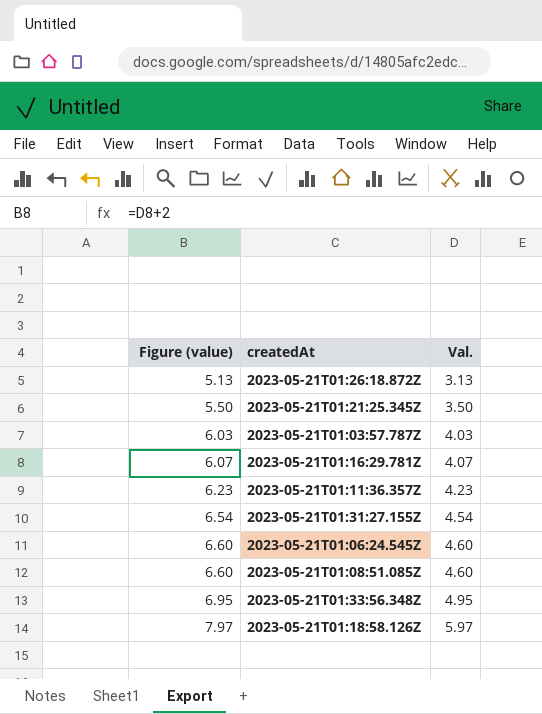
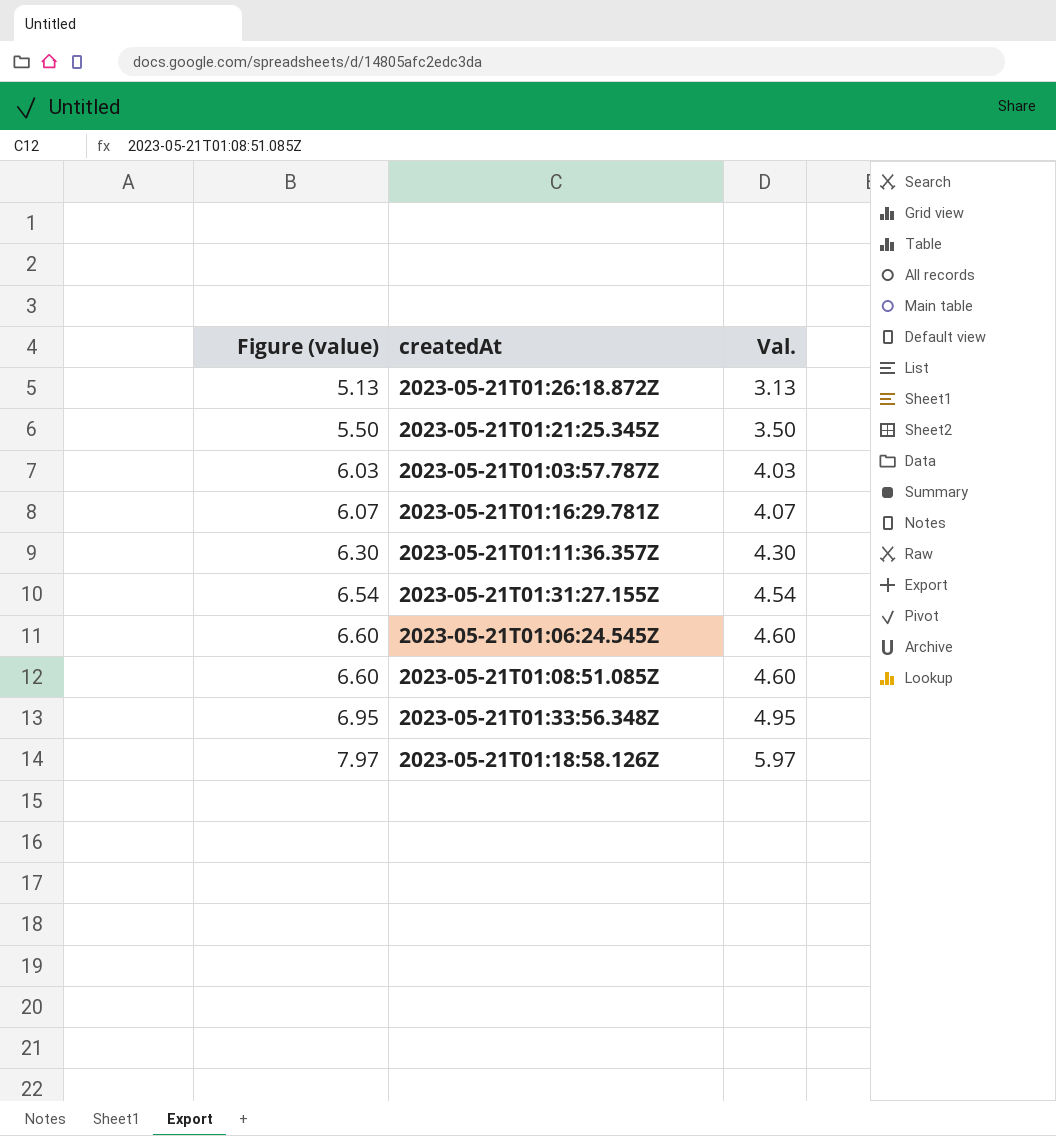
2023-05-21T01:11:36.357Z | Figure (value): 6.23 -> 6.30
2023-05-21T01:11:36.357Z | Val.: 4.23 -> 4.30

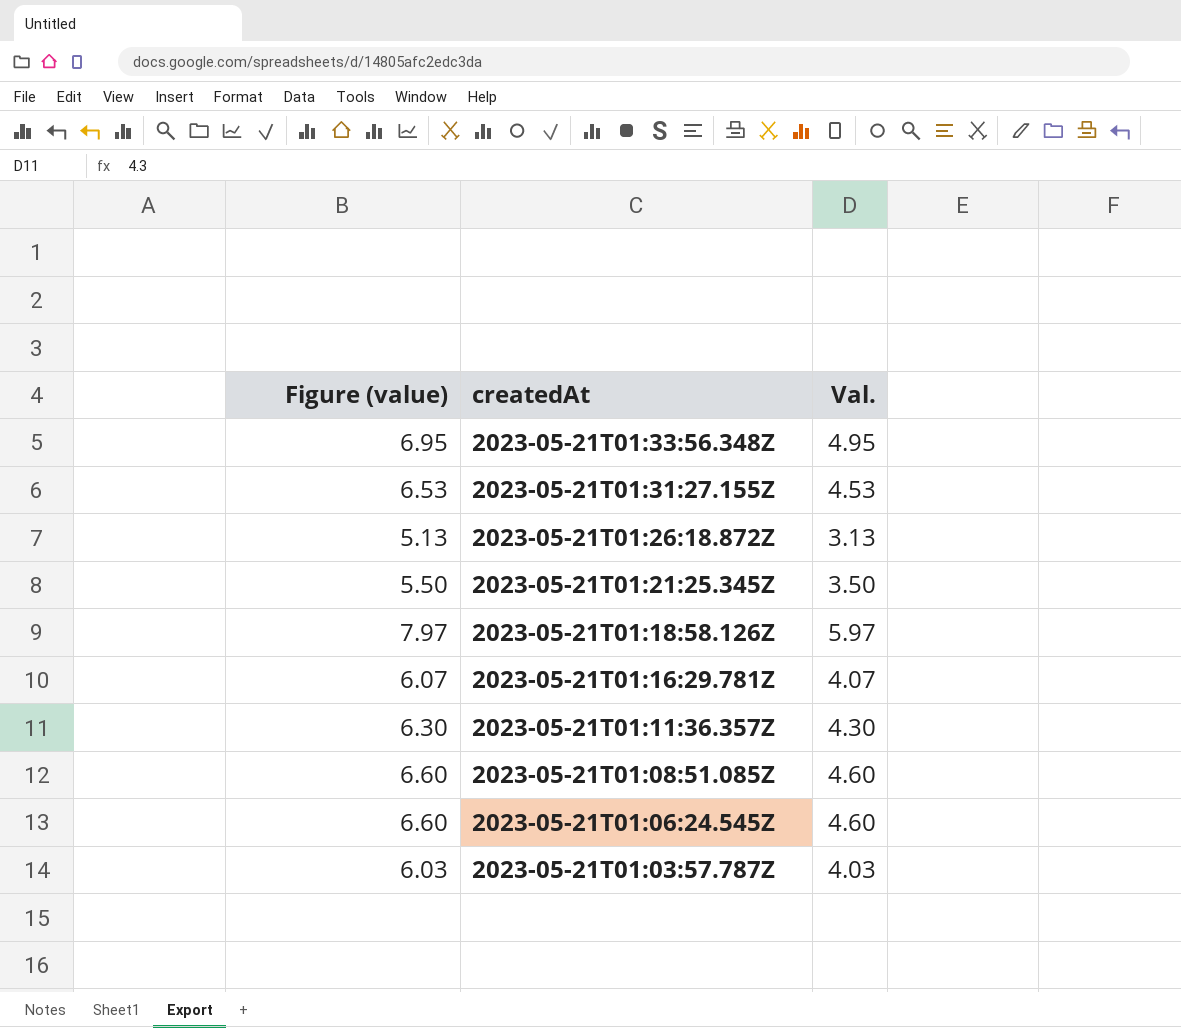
row order: Figure (value) ascending -> createdAt descending
2023-05-21T01:31:27.155Z | Figure (value): 6.54 -> 6.53
2023-05-21T01:31:27.155Z | Val.: 4.54 -> 4.53

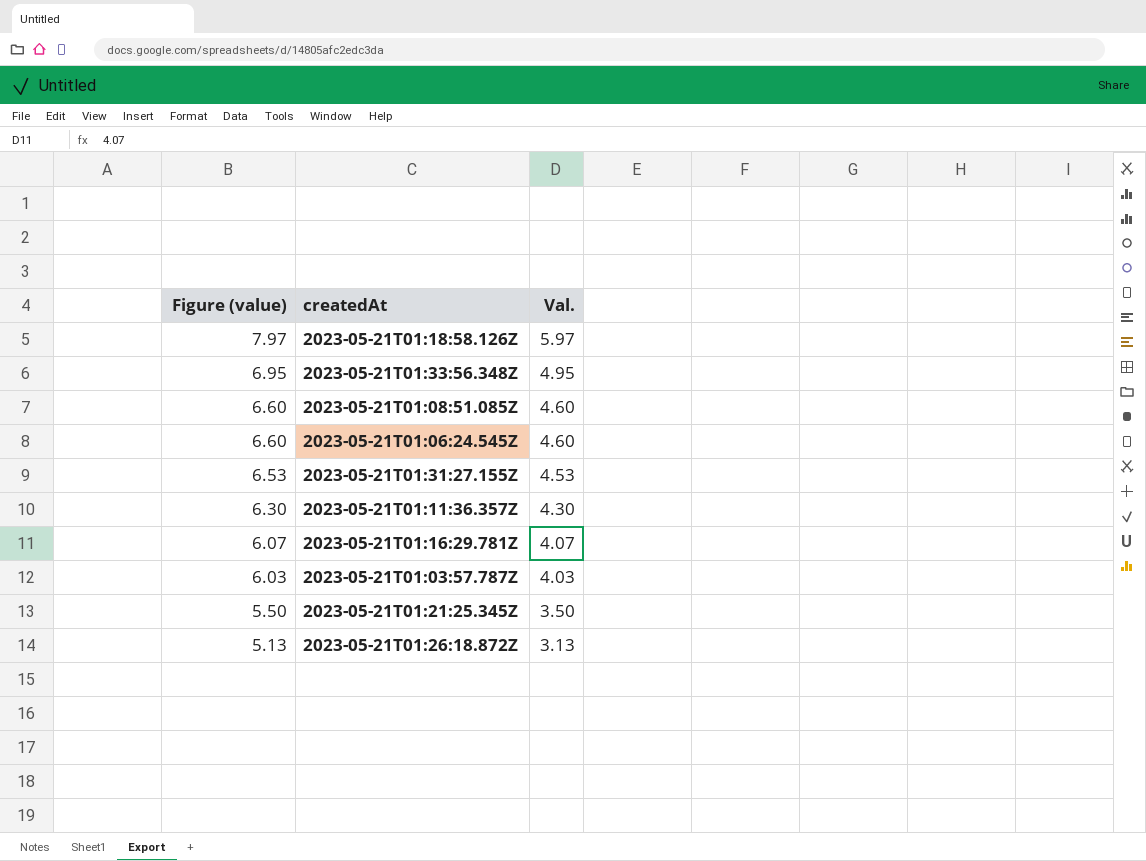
row order: createdAt descending -> Figure (value) descending

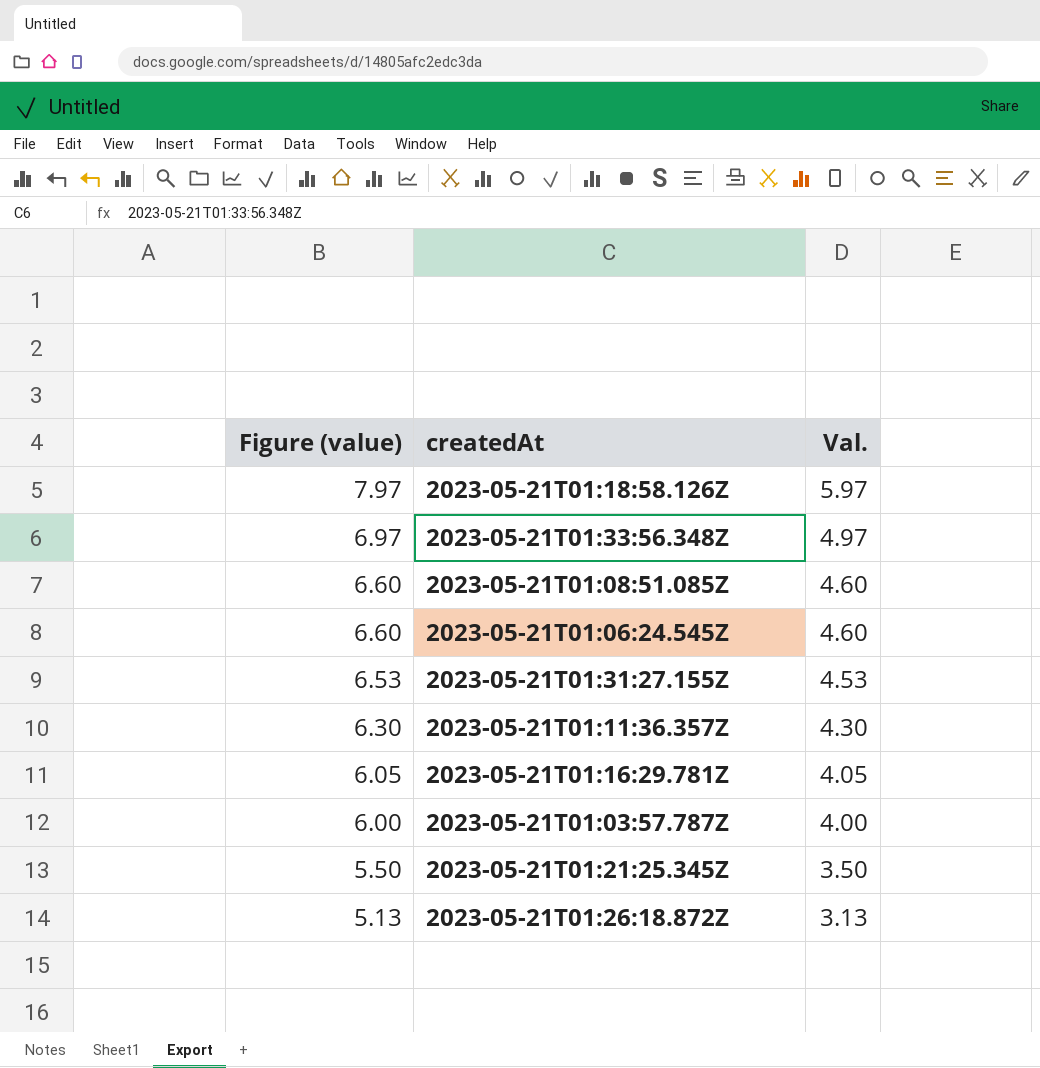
2023-05-21T01:33:56.348Z | Figure (value): 6.95 -> 6.97
2023-05-21T01:33:56.348Z | Val.: 4.95 -> 4.97
2023-05-21T01:16:29.781Z | Figure (value): 6.07 -> 6.05
2023-05-21T01:16:29.781Z | Val.: 4.07 -> 4.05
2023-05-21T01:03:57.787Z | Figure (value): 6.03 -> 6.00
2023-05-21T01:03:57.787Z | Val.: 4.03 -> 4.00

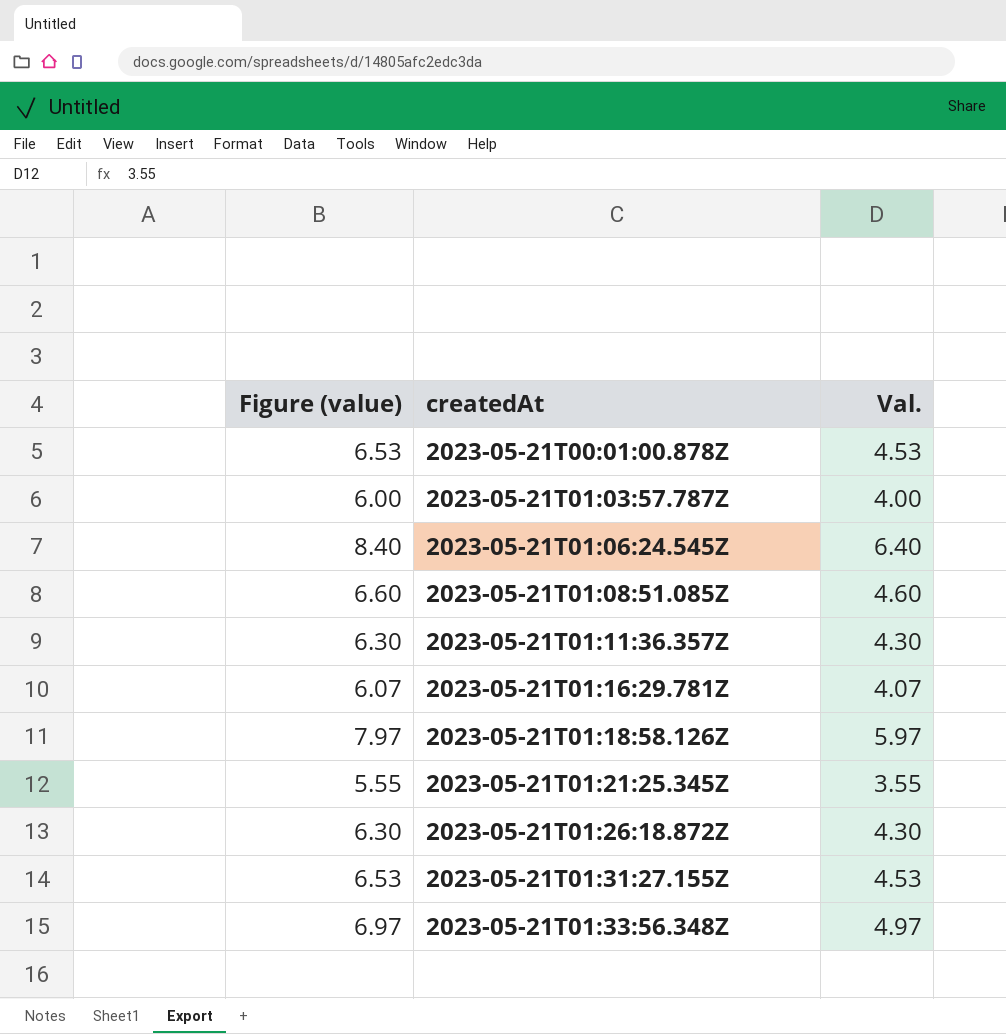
row order: Figure (value) descending -> createdAt ascending
row 2023-05-21T00:01:00.878Z: none -> 6.53 | 4.53
2023-05-21T01:06:24.545Z | Figure (value): 6.60 -> 8.40
2023-05-21T01:06:24.545Z | Val.: 4.60 -> 6.40
2023-05-21T01:16:29.781Z | Figure (value): 6.05 -> 6.07
2023-05-21T01:16:29.781Z | Val.: 4.05 -> 4.07
2023-05-21T01:21:25.345Z | Figure (value): 5.50 -> 5.55
2023-05-21T01:21:25.345Z | Val.: 3.50 -> 3.55
2023-05-21T01:26:18.872Z | Figure (value): 5.13 -> 6.30
2023-05-21T01:26:18.872Z | Val.: 3.13 -> 4.30

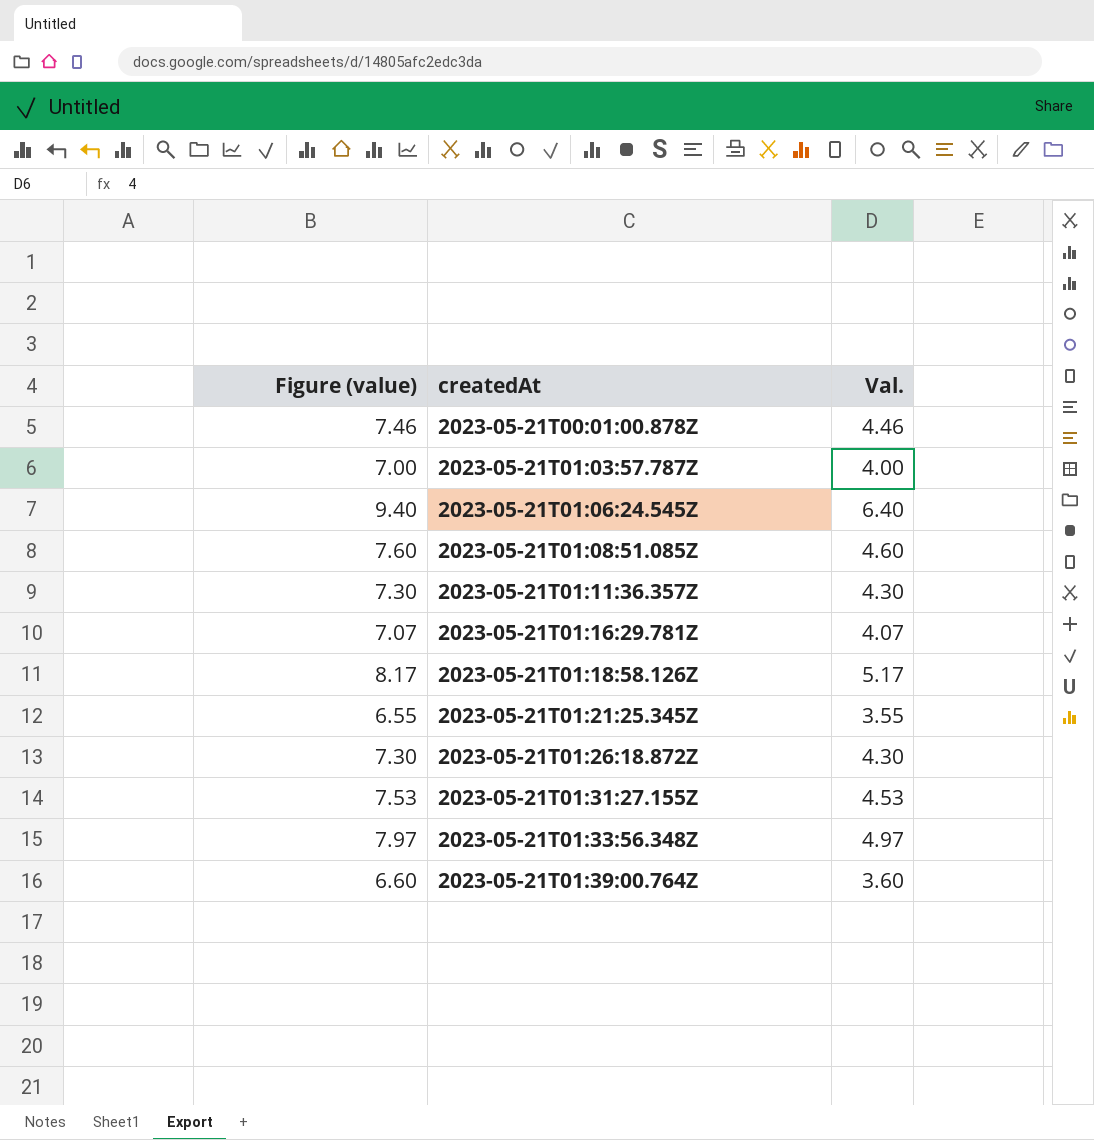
column Figure (value) | formula: [Val.] + 2 -> [Val.] + 3
2023-05-21T00:01:00.878Z | Val.: 4.53 -> 4.46
2023-05-21T01:18:58.126Z | Val.: 5.97 -> 5.17
row 2023-05-21T01:39:00.764Z: none -> 6.60 | 3.60

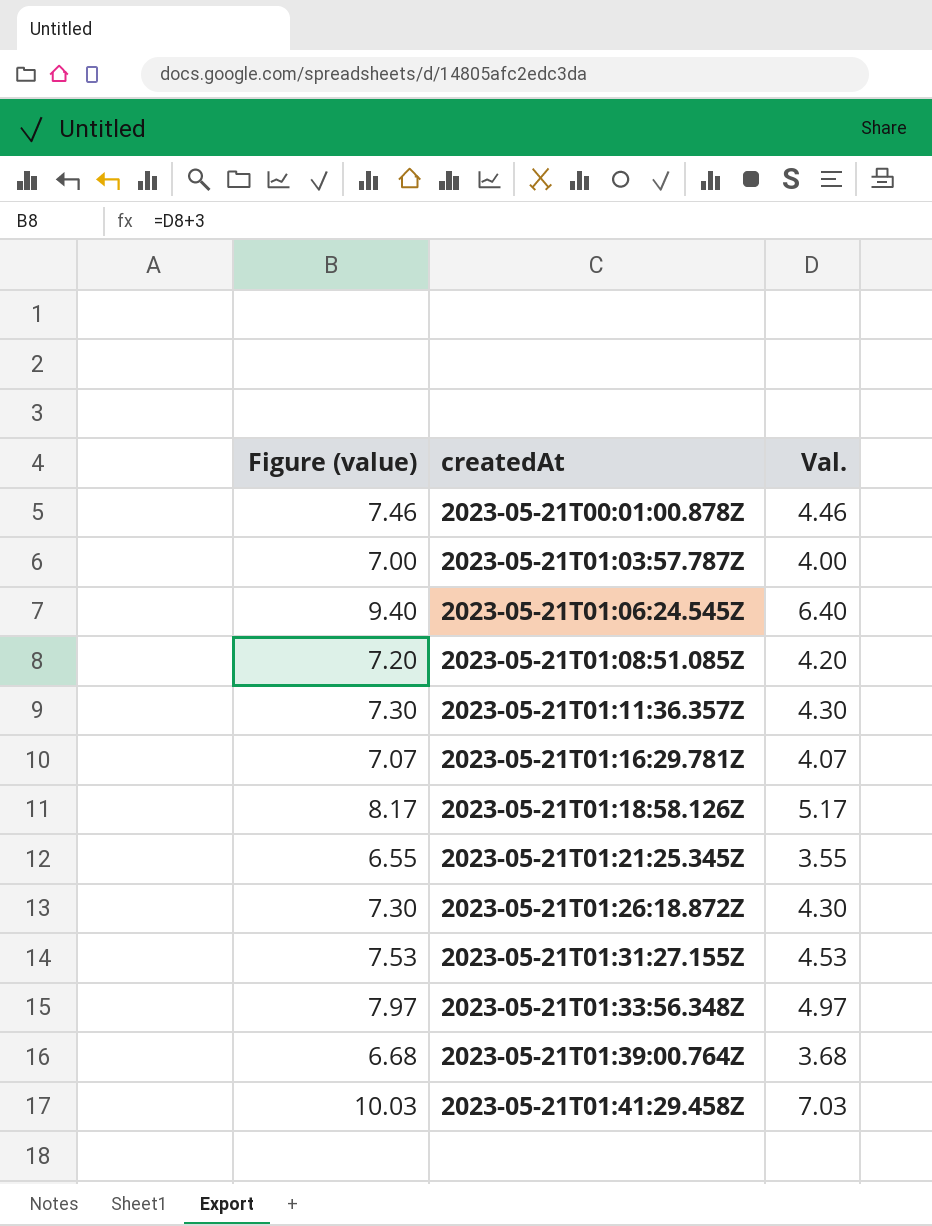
2023-05-21T01:08:51.085Z | Figure (value): 7.60 -> 7.20
2023-05-21T01:08:51.085Z | Val.: 4.60 -> 4.20
2023-05-21T01:39:00.764Z | Figure (value): 6.60 -> 6.68
2023-05-21T01:39:00.764Z | Val.: 3.60 -> 3.68
row 2023-05-21T01:41:29.458Z: none -> 10.03 | 7.03

